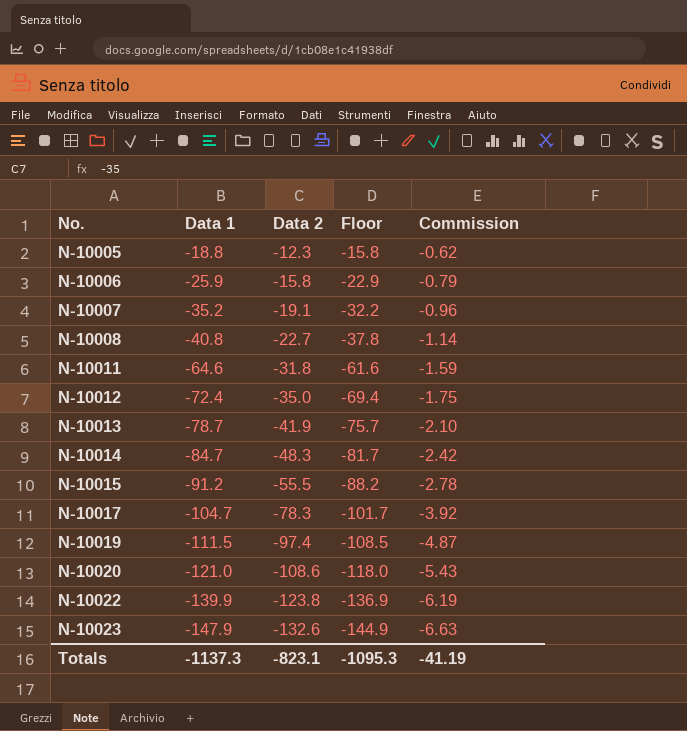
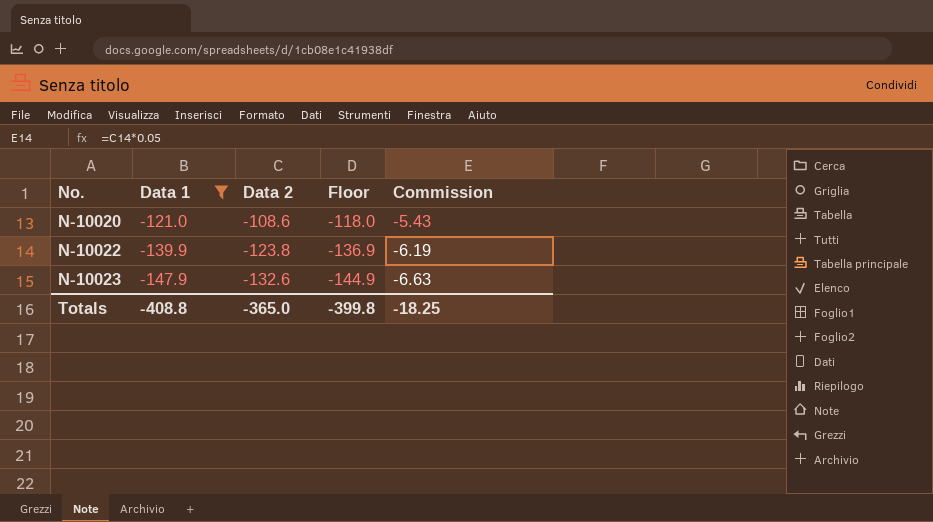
filter: none -> Data 1 <= -121.0
Totals | Data 1: -1137.3 -> -408.8
Totals | Data 2: -823.1 -> -365.0
Totals | Floor: -1095.3 -> -399.8
Totals | Commission: -41.19 -> -18.25

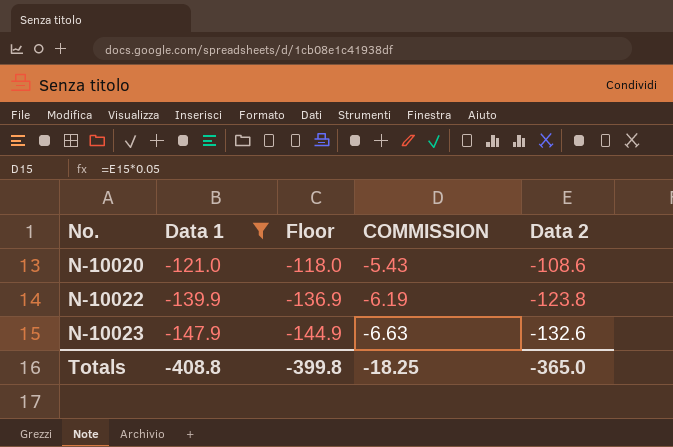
column name: Commission -> COMMISSION
column Data 2 | position: 3 -> 5

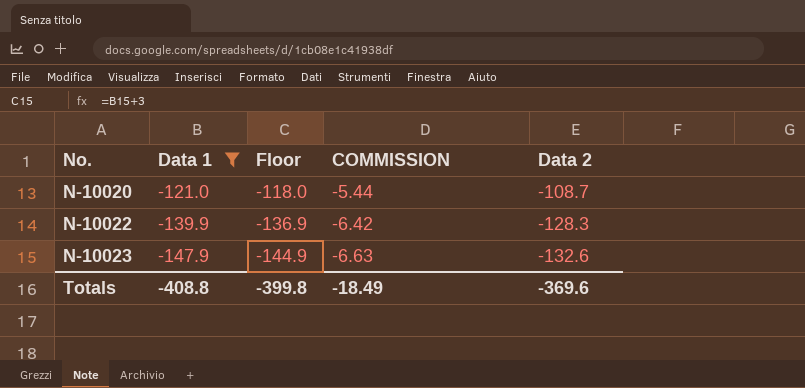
N-10020 | COMMISSION: -5.43 -> -5.44
N-10020 | Data 2: -108.6 -> -108.7
N-10022 | COMMISSION: -6.19 -> -6.42
N-10022 | Data 2: -123.8 -> -128.3
Totals | COMMISSION: -18.25 -> -18.49
Totals | Data 2: -365.0 -> -369.6

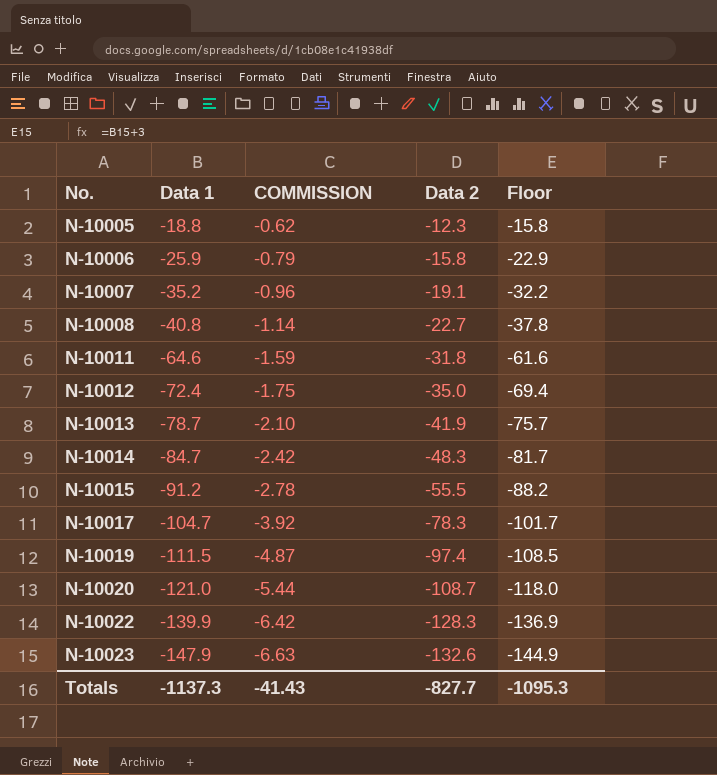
filter: Data 1 <= -121.0 -> none
column Floor | position: 3 -> 5
Totals | Data 1: -408.8 -> -1137.3
Totals | COMMISSION: -18.49 -> -41.43
Totals | Data 2: -369.6 -> -827.7
Totals | Floor: -399.8 -> -1095.3

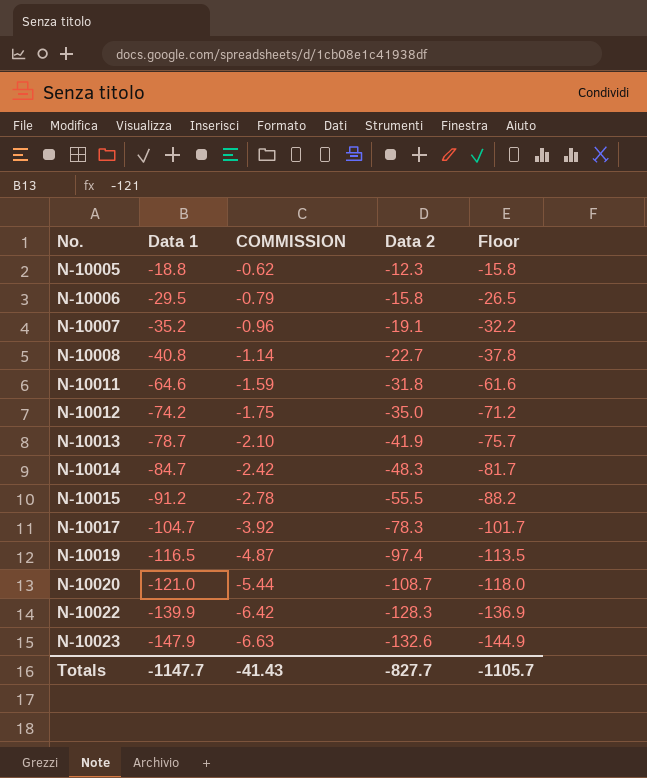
N-10006 | Data 1: -25.9 -> -29.5
N-10006 | Floor: -22.9 -> -26.5
N-10012 | Data 1: -72.4 -> -74.2
N-10012 | Floor: -69.4 -> -71.2
N-10019 | Data 1: -111.5 -> -116.5
N-10019 | Floor: -108.5 -> -113.5
Totals | Data 1: -1137.3 -> -1147.7
Totals | Floor: -1095.3 -> -1105.7

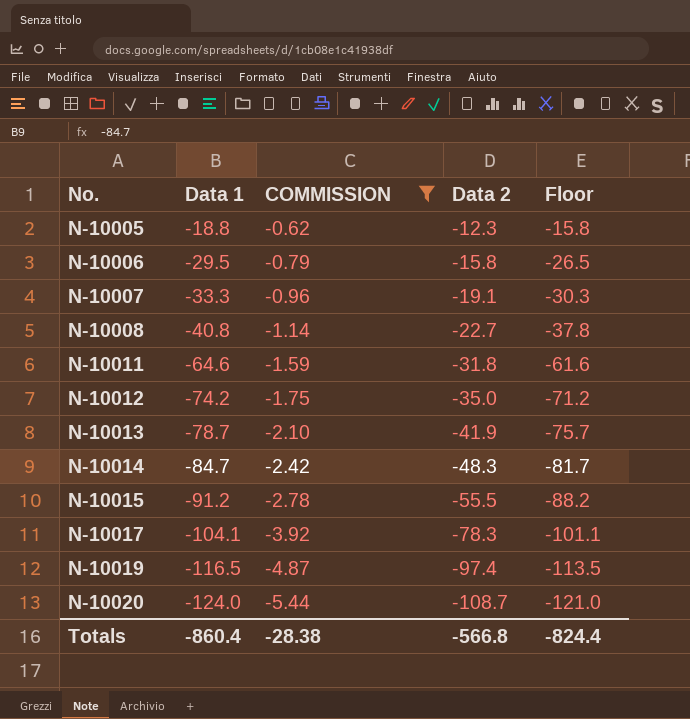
filter: none -> COMMISSION >= -5.44
N-10007 | Data 1: -35.2 -> -33.3
N-10007 | Floor: -32.2 -> -30.3
N-10017 | Data 1: -104.7 -> -104.1
N-10017 | Floor: -101.7 -> -101.1
N-10020 | Data 1: -121.0 -> -124.0
N-10020 | Floor: -118.0 -> -121.0
Totals | Data 1: -1147.7 -> -860.4
Totals | COMMISSION: -41.43 -> -28.38
Totals | Data 2: -827.7 -> -566.8
Totals | Floor: -1105.7 -> -824.4

